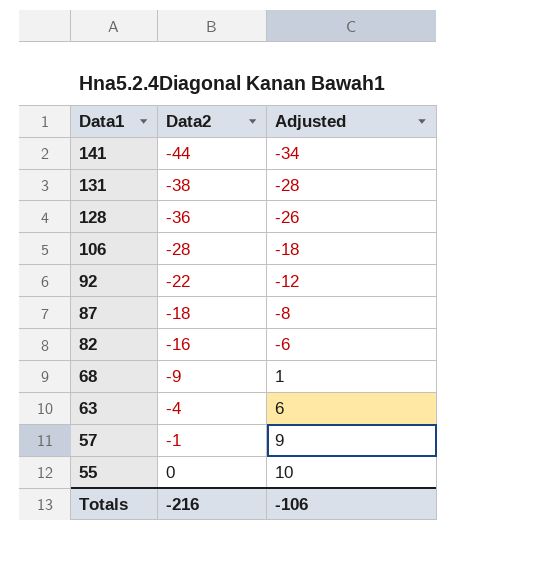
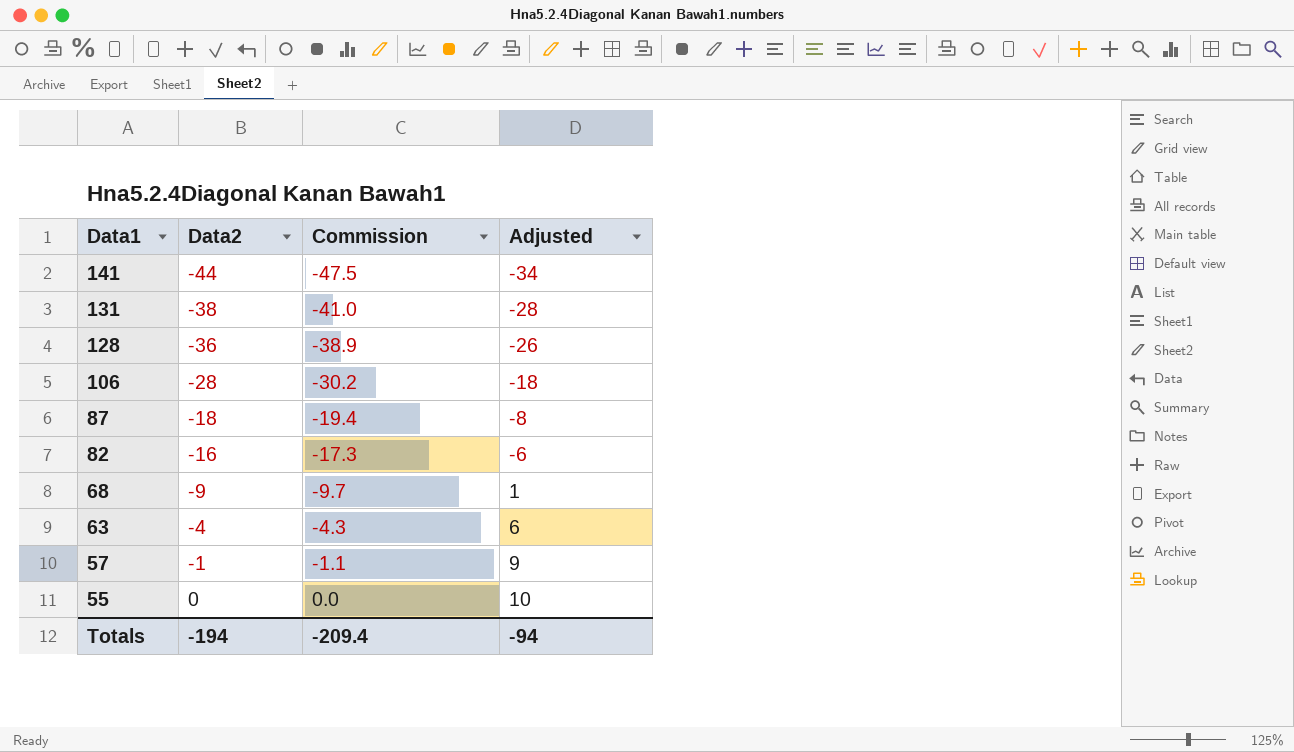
column Commission | formula: none -> [Data2] * 1.08
row 92: -22 | -12 -> none
Totals | Data2: -216 -> -194
Totals | Adjusted: -106 -> -94

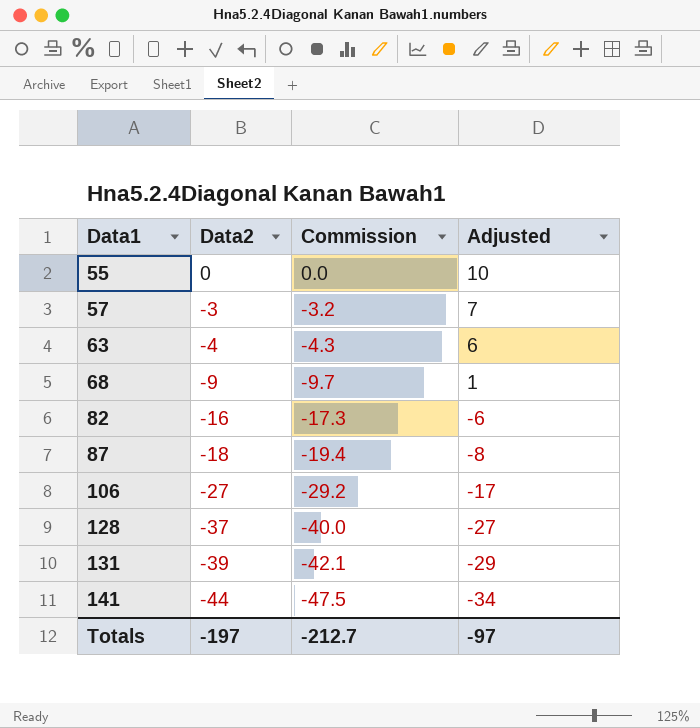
row order: Data1 descending -> Data1 ascending
57 | Data2: -1 -> -3
57 | Commission: -1.1 -> -3.2
57 | Adjusted: 9 -> 7
106 | Data2: -28 -> -27
106 | Commission: -30.2 -> -29.2
106 | Adjusted: -18 -> -17
128 | Data2: -36 -> -37
128 | Commission: -38.9 -> -40.0
128 | Adjusted: -26 -> -27
131 | Data2: -38 -> -39
131 | Commission: -41.0 -> -42.1
131 | Adjusted: -28 -> -29
Totals | Data2: -194 -> -197
Totals | Commission: -209.4 -> -212.7
Totals | Adjusted: -94 -> -97

